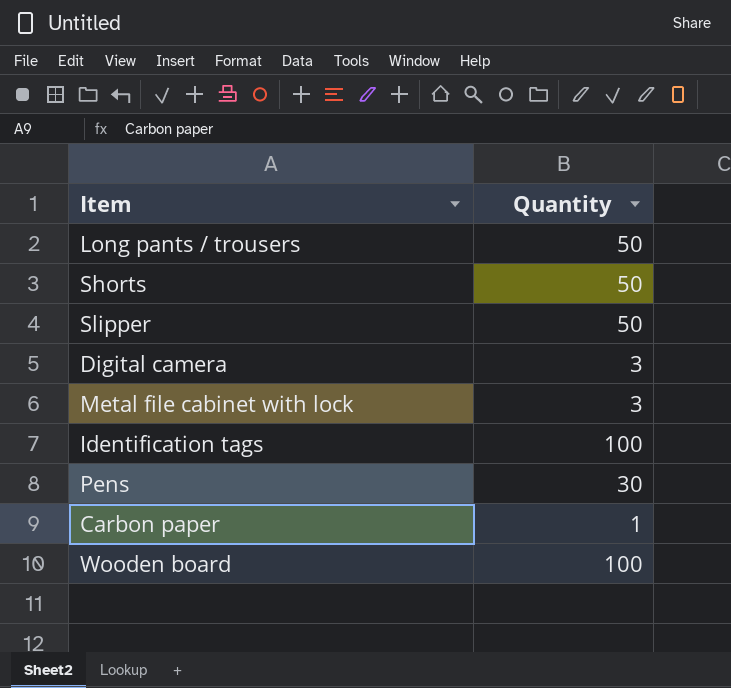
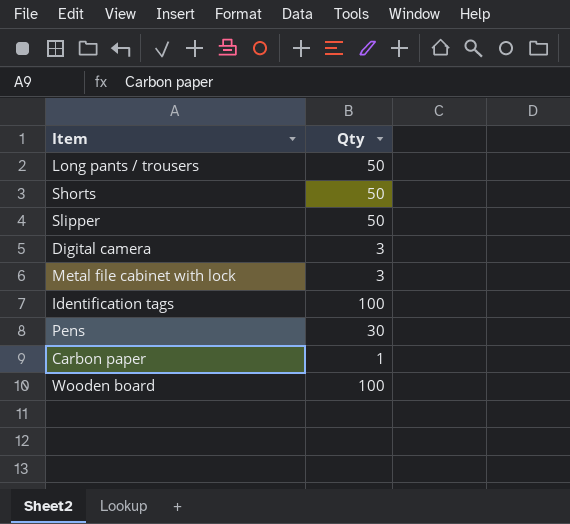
column name: Quantity -> Qty

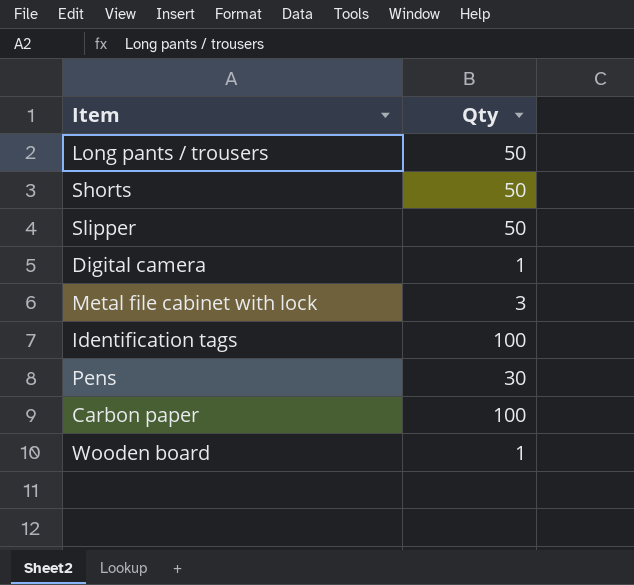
Digital camera | Qty: 3 -> 1
Carbon paper | Qty: 1 -> 100
Wooden board | Qty: 100 -> 1

